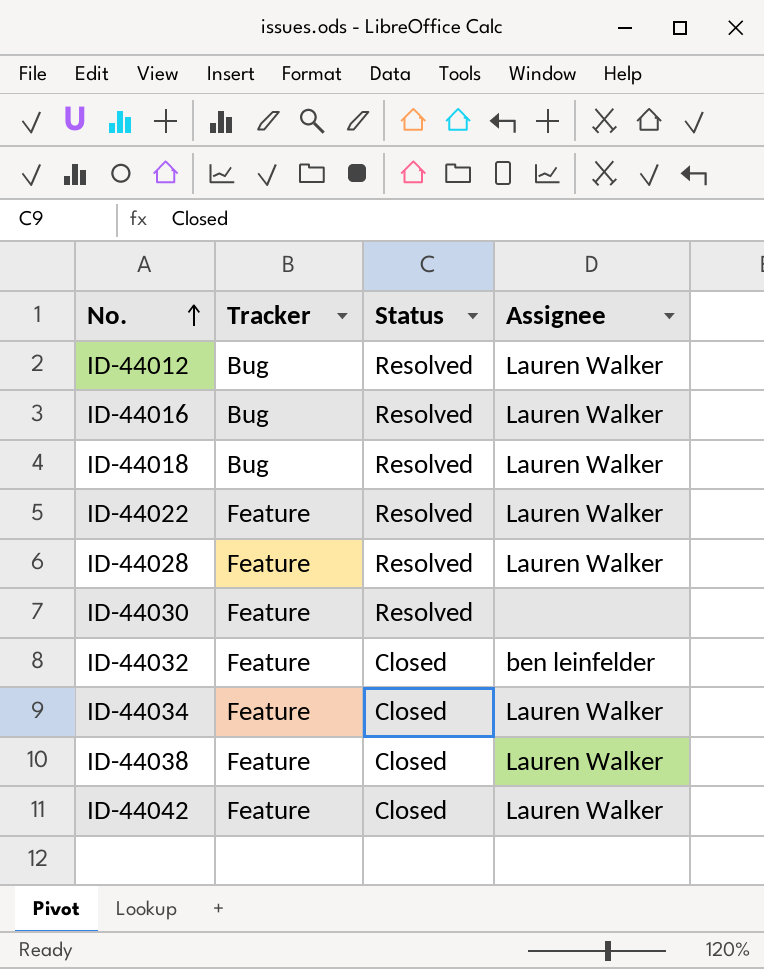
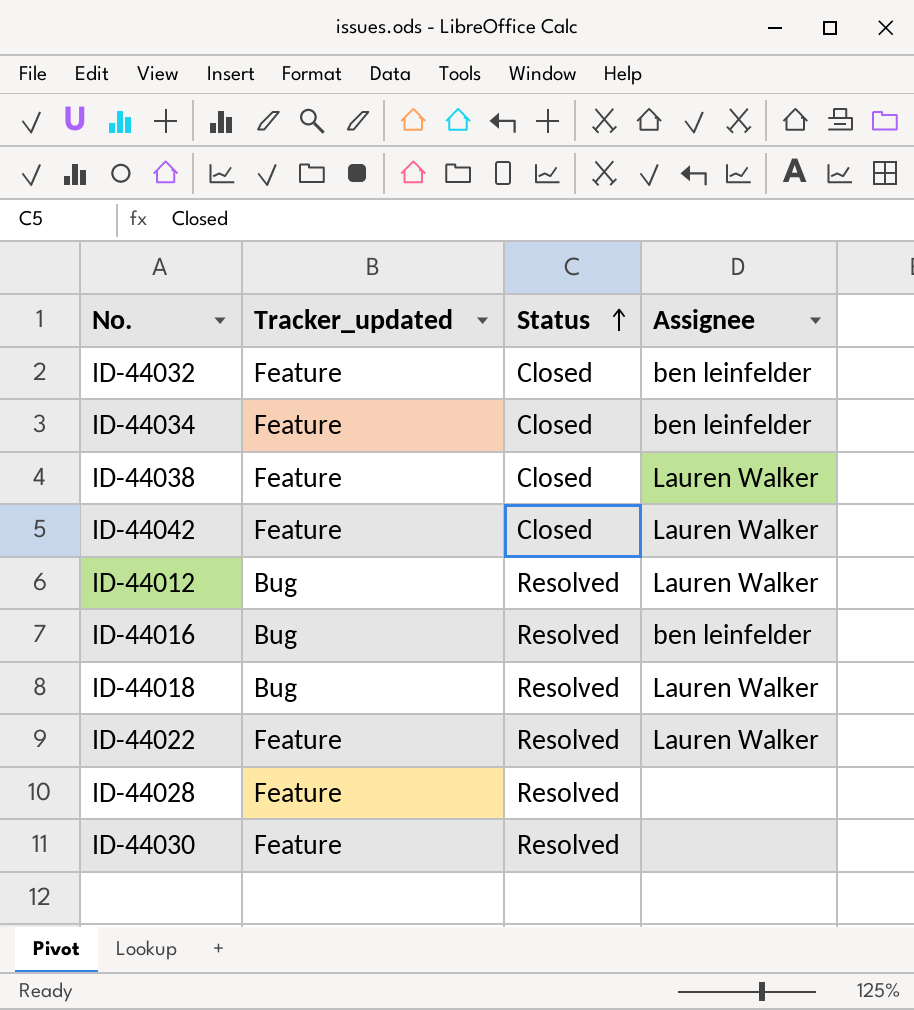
row order: No. ascending -> Status ascending
column name: Tracker -> Tracker_updated
ID-44034 | Assignee: Lauren Walker -> ben leinfelder
ID-44016 | Assignee: Lauren Walker -> ben leinfelder
ID-44028 | Assignee: Lauren Walker -> none

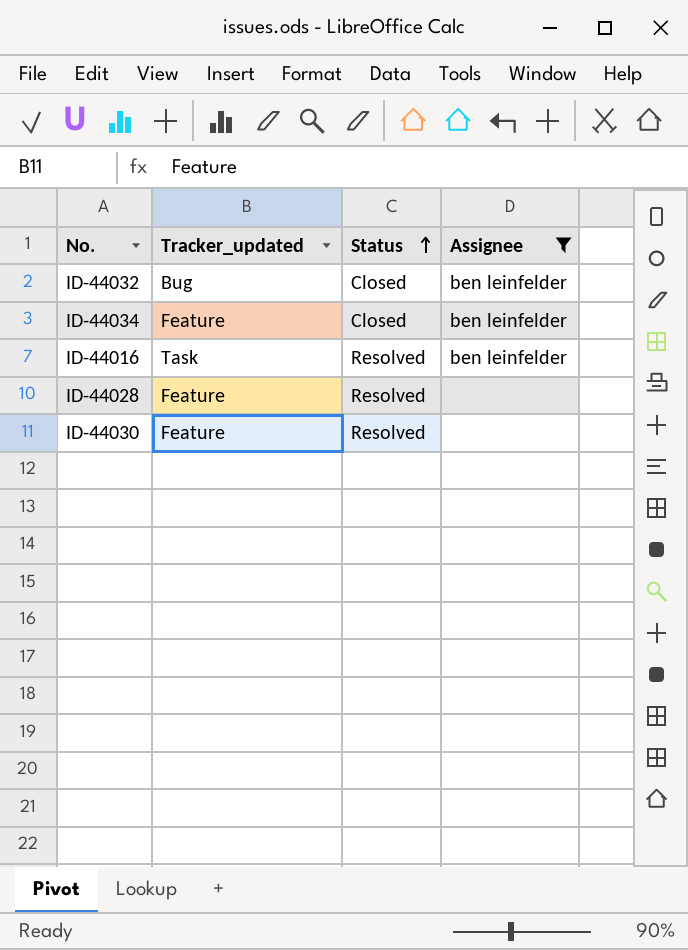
filter: none -> Assignee != Lauren Walker
ID-44032 | Tracker_updated: Feature -> Bug
ID-44016 | Tracker_updated: Bug -> Task

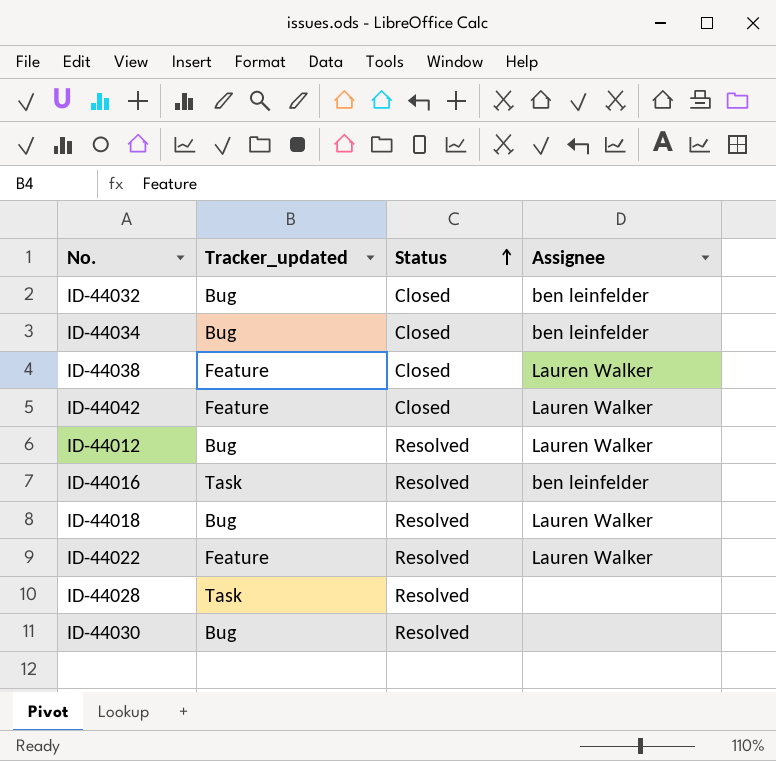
filter: Assignee != Lauren Walker -> none
ID-44034 | Tracker_updated: Feature -> Bug
ID-44028 | Tracker_updated: Feature -> Task
ID-44030 | Tracker_updated: Feature -> Bug

